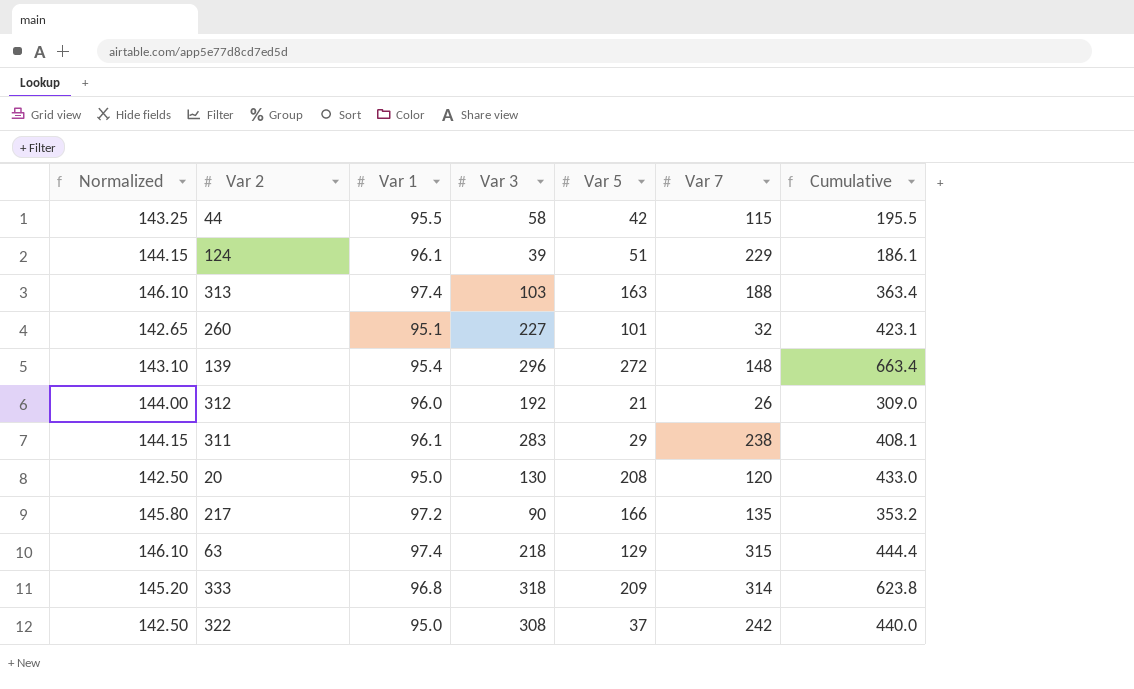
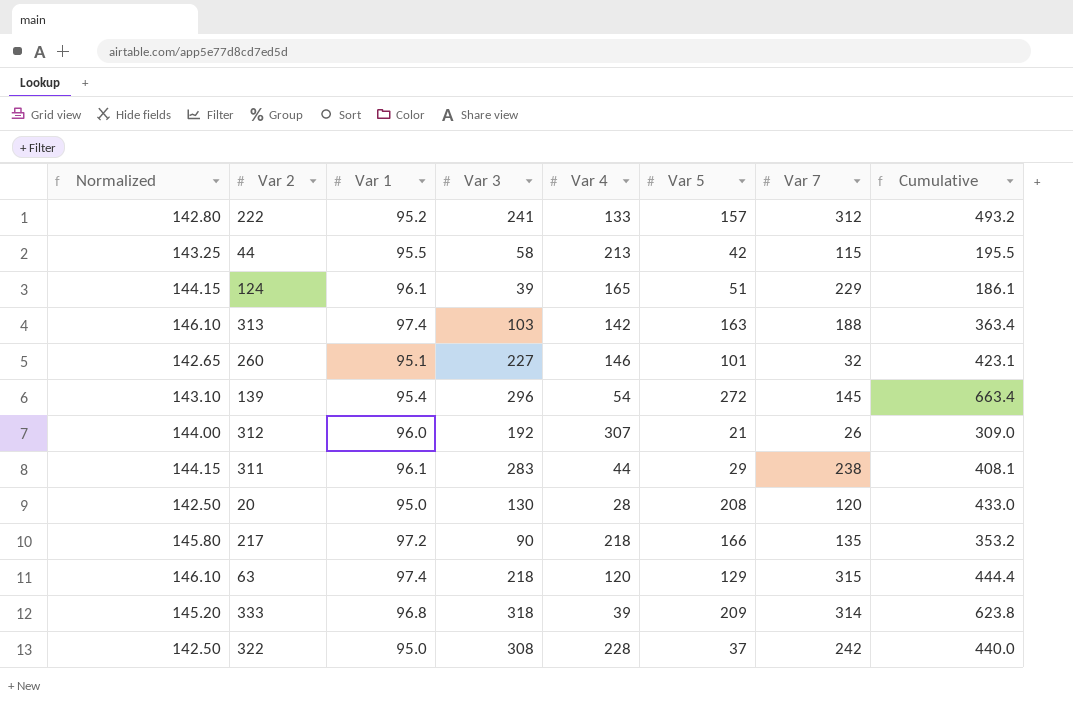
column Var 4 | position: none -> 5
row 222: none -> 142.80 | 95.2 | 241 | 133 | 157 | 312 | 493.2
139 | Var 7: 148 -> 145

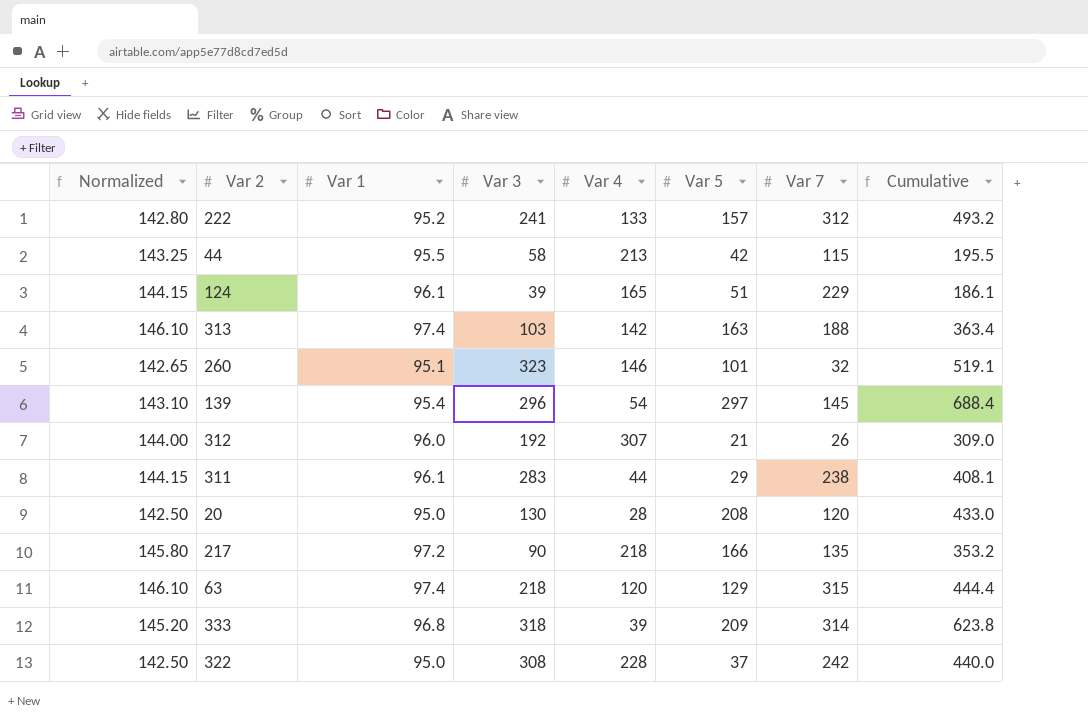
260 | Var 3: 227 -> 323
260 | Cumulative: 423.1 -> 519.1
139 | Var 5: 272 -> 297
139 | Cumulative: 663.4 -> 688.4

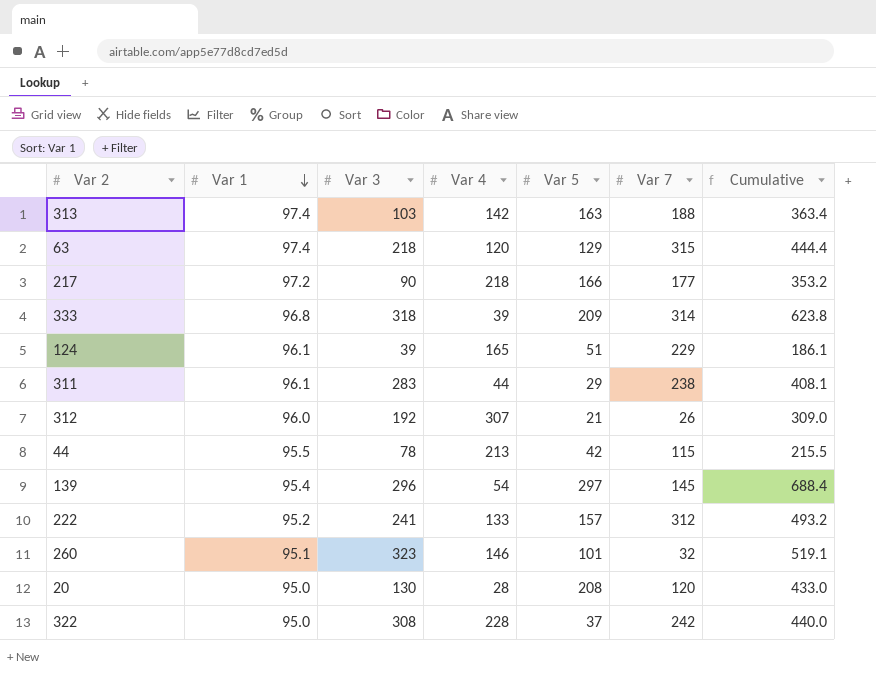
row order: none -> Var 1 descending
column Normalized | formula: [Var 1] * 1.5 -> none
217 | Var 7: 135 -> 177
44 | Var 3: 58 -> 78
44 | Cumulative: 195.5 -> 215.5

